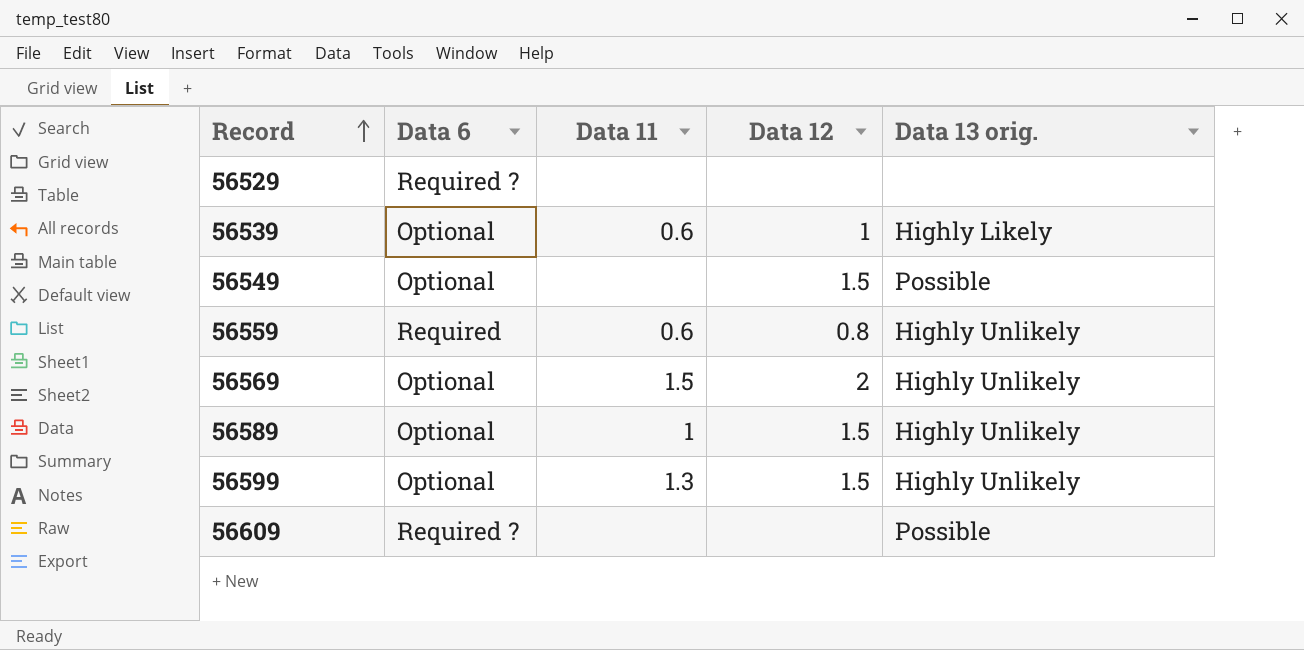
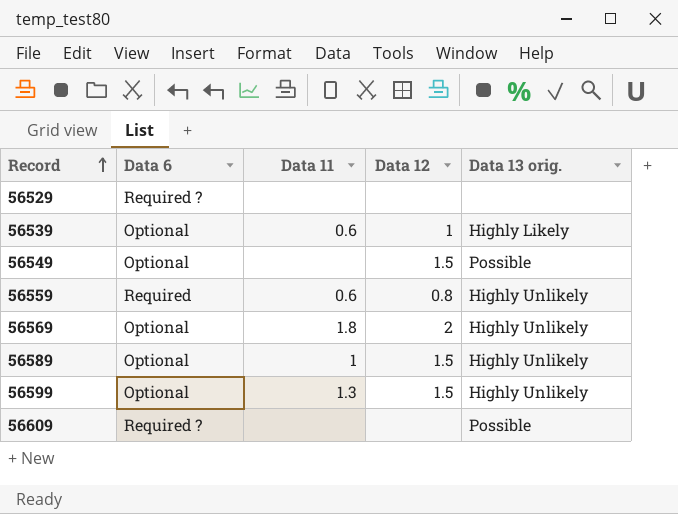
56569 | Data 11: 1.5 -> 1.8

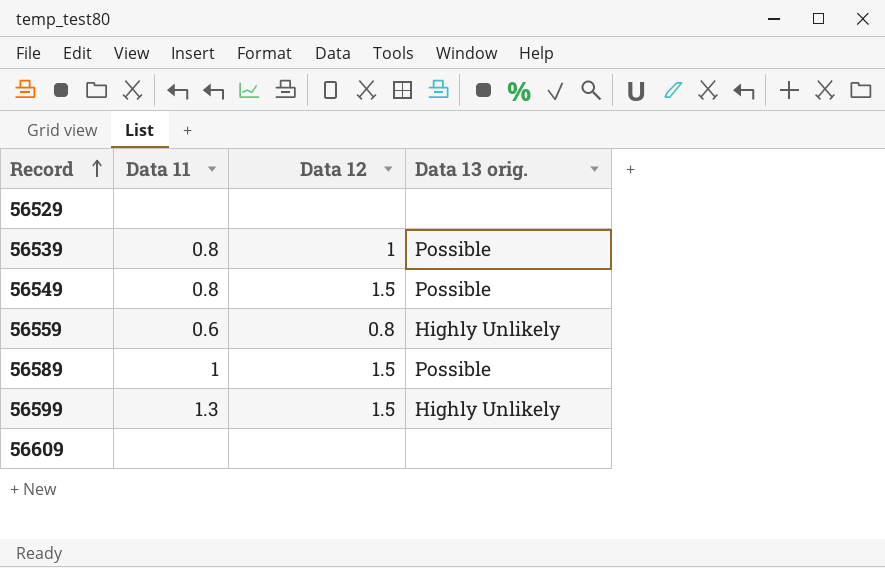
column Data 6 | position: 2 -> none
row 56569: Optional | 1.8 | 2 | Highly Unlikely -> none
56539 | Data 11: 0.6 -> 0.8
56539 | Data 13 orig.: Highly Likely -> Possible
56549 | Data 11: none -> 0.8
56589 | Data 13 orig.: Highly Unlikely -> Possible
56609 | Data 13 orig.: Possible -> none

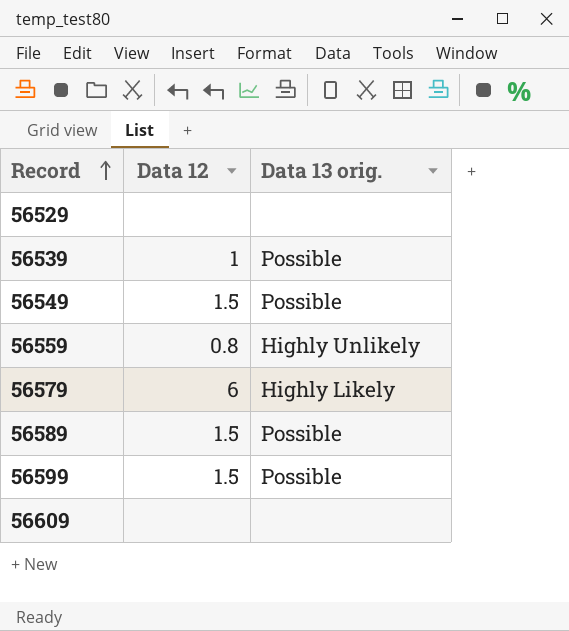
column Data 11 | position: 2 -> none
row 56579: none -> 6 | Highly Likely
56599 | Data 13 orig.: Highly Unlikely -> Possible

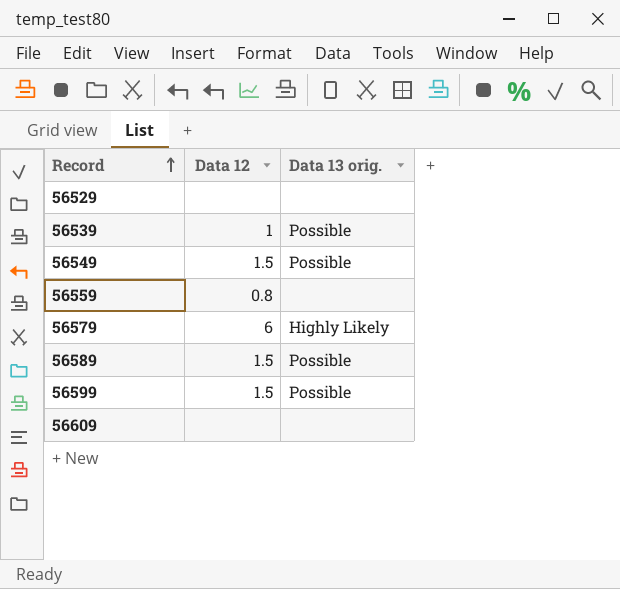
56559 | Data 13 orig.: Highly Unlikely -> none

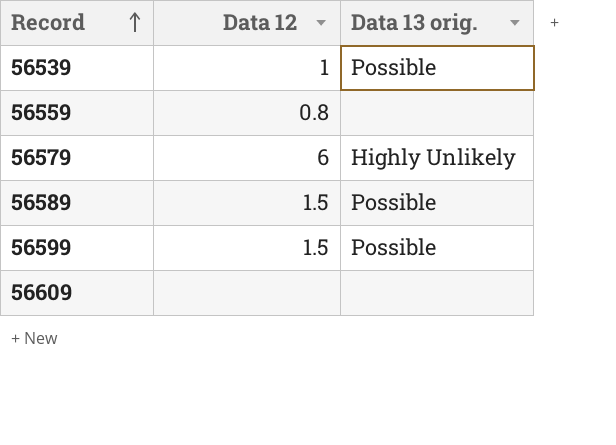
row 56529: none | none -> none
row 56549: 1.5 | Possible -> none
56579 | Data 13 orig.: Highly Likely -> Highly Unlikely

